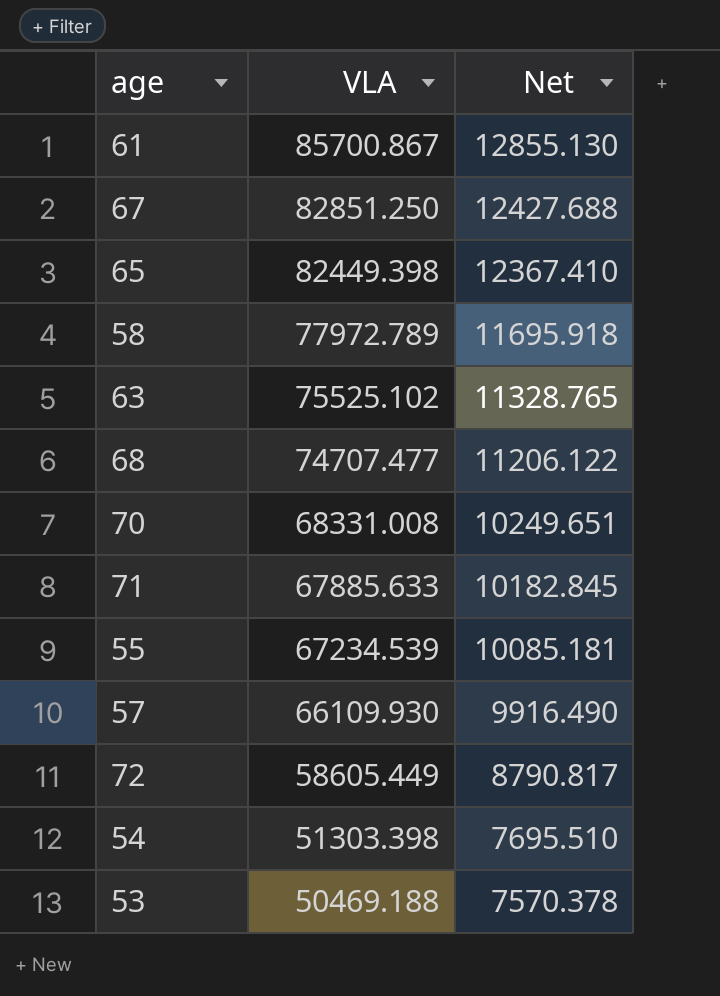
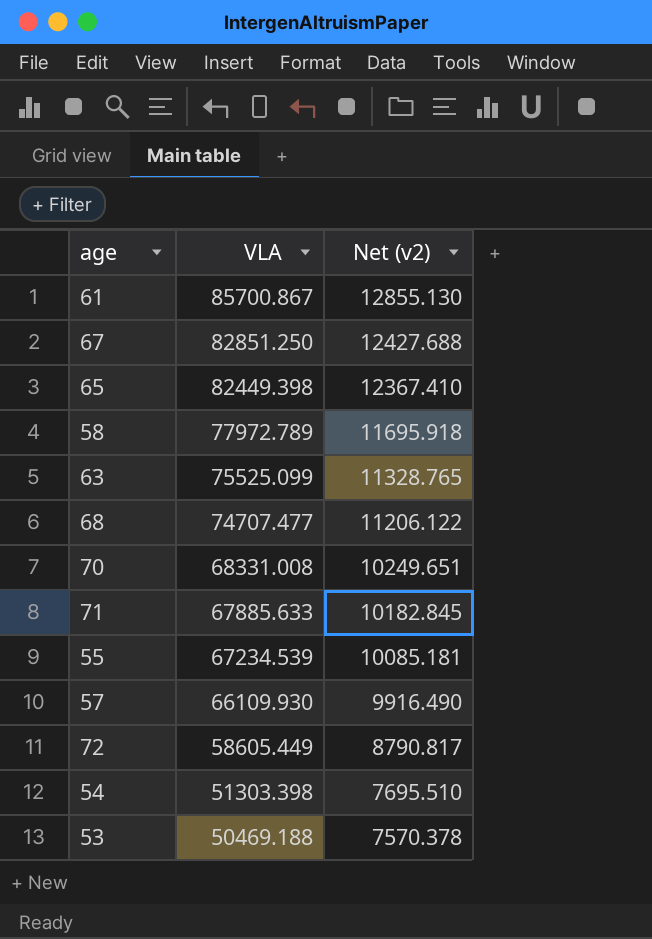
column name: Net -> Net (v2)
63 | VLA: 75525.102 -> 75525.099

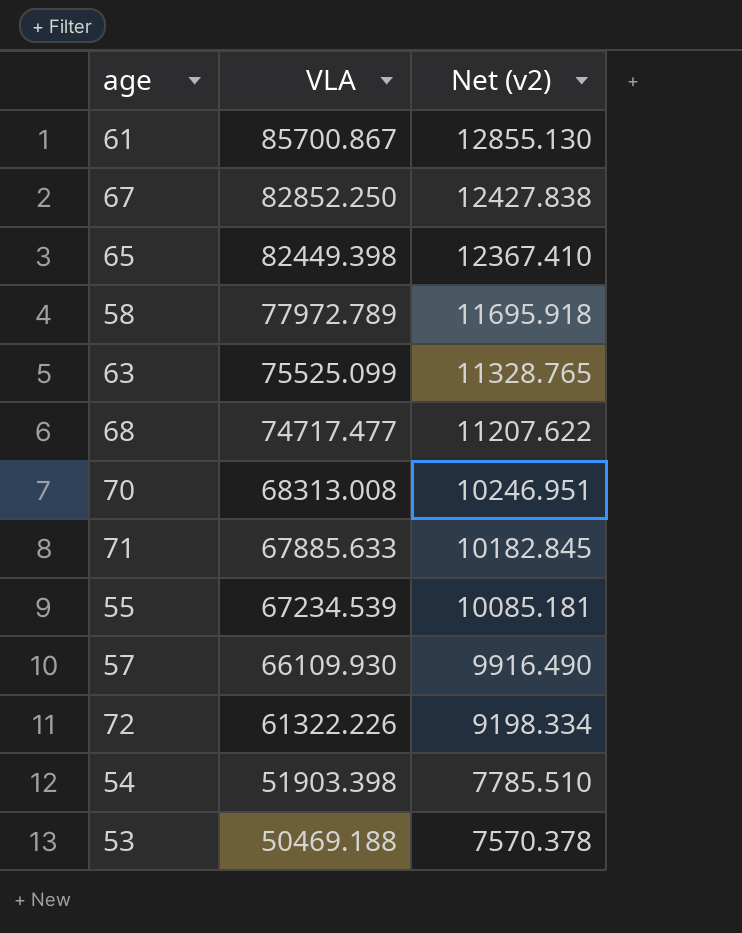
67 | VLA: 82851.250 -> 82852.250
67 | Net (v2): 12427.688 -> 12427.838
68 | VLA: 74707.477 -> 74717.477
68 | Net (v2): 11206.122 -> 11207.622
70 | VLA: 68331.008 -> 68313.008
70 | Net (v2): 10249.651 -> 10246.951
72 | VLA: 58605.449 -> 61322.226
72 | Net (v2): 8790.817 -> 9198.334
54 | VLA: 51303.398 -> 51903.398
54 | Net (v2): 7695.510 -> 7785.510

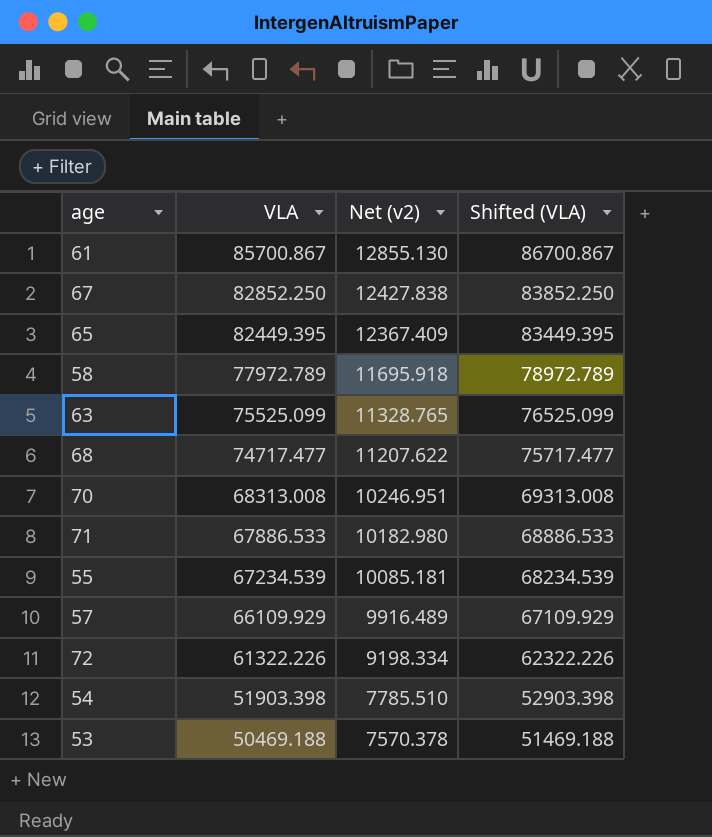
column Shifted (VLA) | formula: none -> [VLA] + 1000
65 | VLA: 82449.398 -> 82449.395
65 | Net (v2): 12367.410 -> 12367.409
71 | VLA: 67885.633 -> 67886.533
71 | Net (v2): 10182.845 -> 10182.980
57 | VLA: 66109.930 -> 66109.929
57 | Net (v2): 9916.490 -> 9916.489

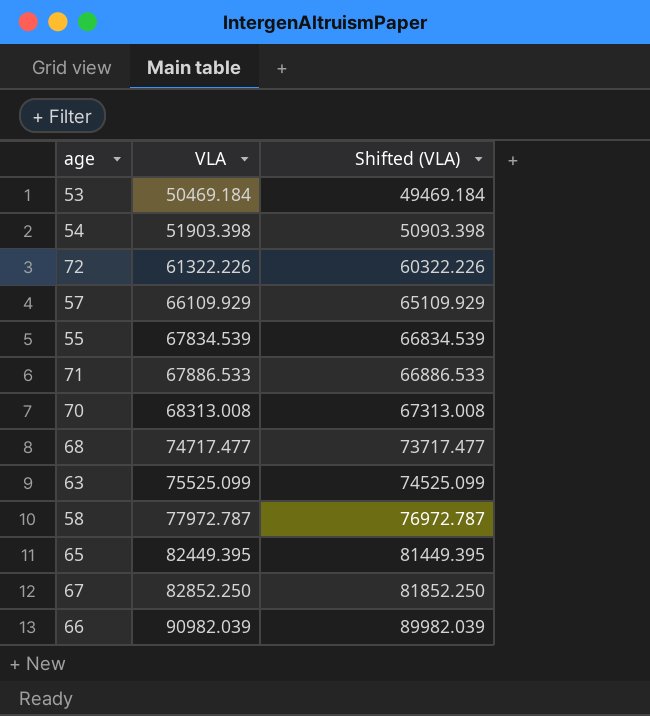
row order: VLA descending -> VLA ascending
column Net (v2) | formula: [VLA] * 0.15 -> none
column Shifted (VLA) | formula: [VLA] + 1000 -> [VLA] - 1000
row 61: 85700.867 | 12855.130 | 86700.867 -> none
53 | VLA: 50469.188 -> 50469.184
55 | VLA: 67234.539 -> 67834.539
58 | VLA: 77972.789 -> 77972.787
row 66: none -> 90982.039 | 89982.039

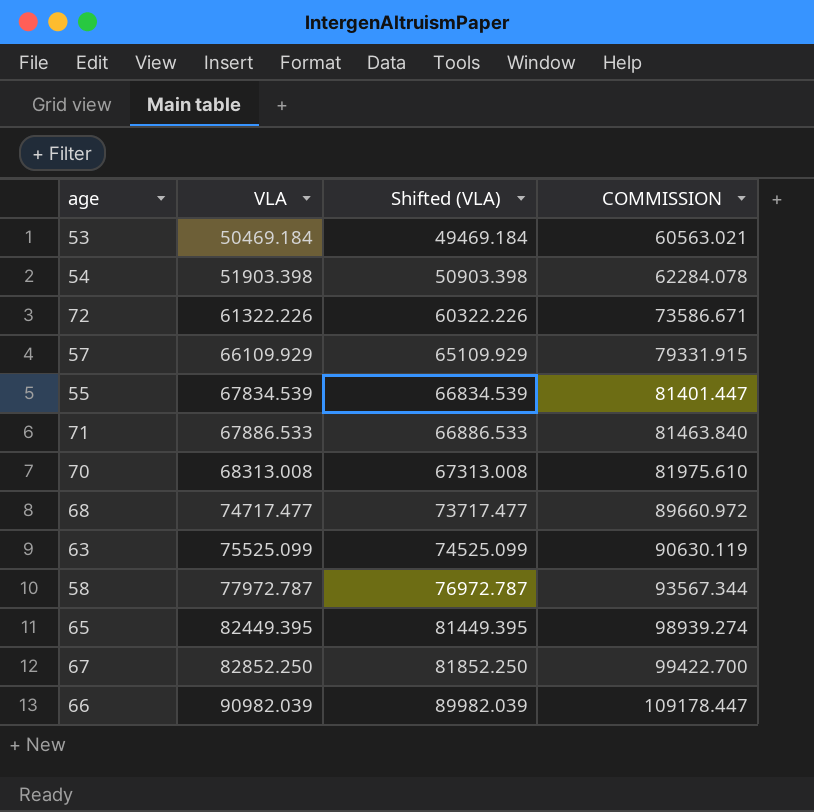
column COMMISSION | formula: none -> [VLA] * 1.2

